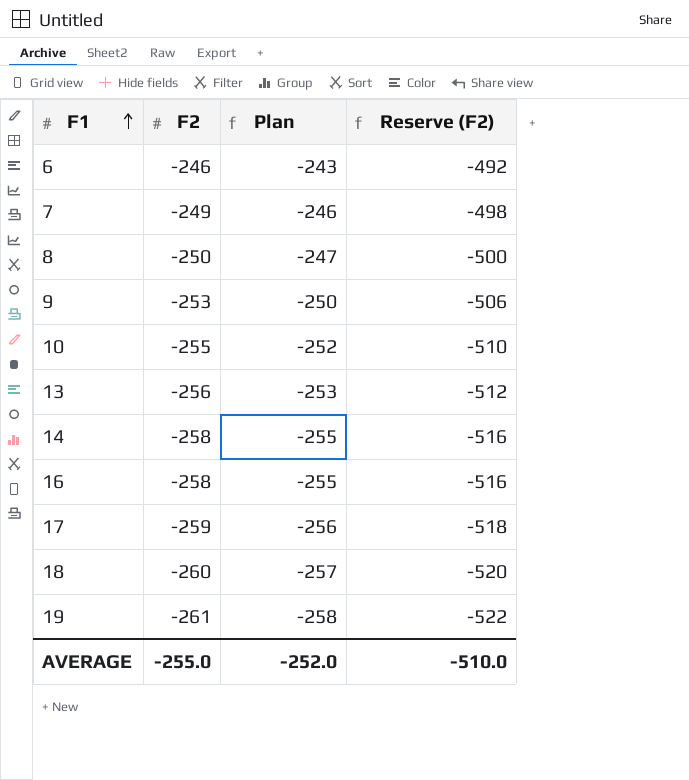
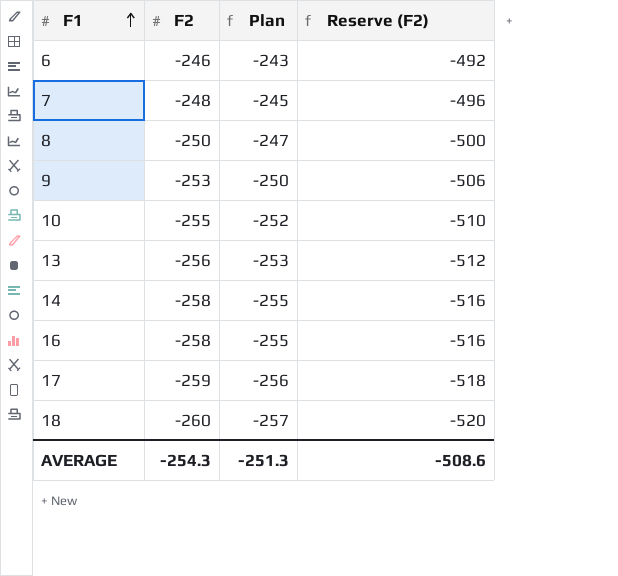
row 19: -261 | -258 | -522 -> none
7 | F2: -249 -> -248
7 | Plan: -246 -> -245
7 | Reserve (F2): -498 -> -496
AVERAGE | F2: -255.0 -> -254.3
AVERAGE | Plan: -252.0 -> -251.3
AVERAGE | Reserve (F2): -510.0 -> -508.6

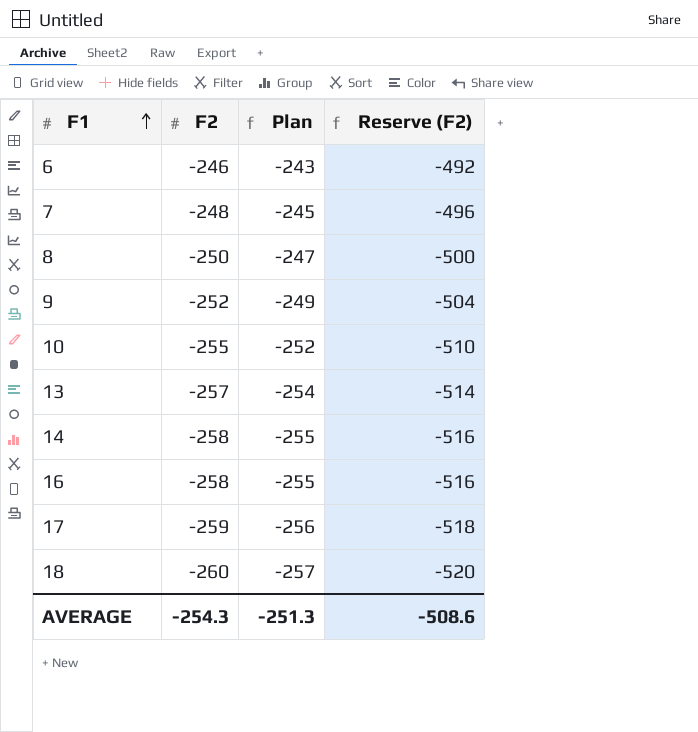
9 | F2: -253 -> -252
9 | Plan: -250 -> -249
9 | Reserve (F2): -506 -> -504
13 | F2: -256 -> -257
13 | Plan: -253 -> -254
13 | Reserve (F2): -512 -> -514

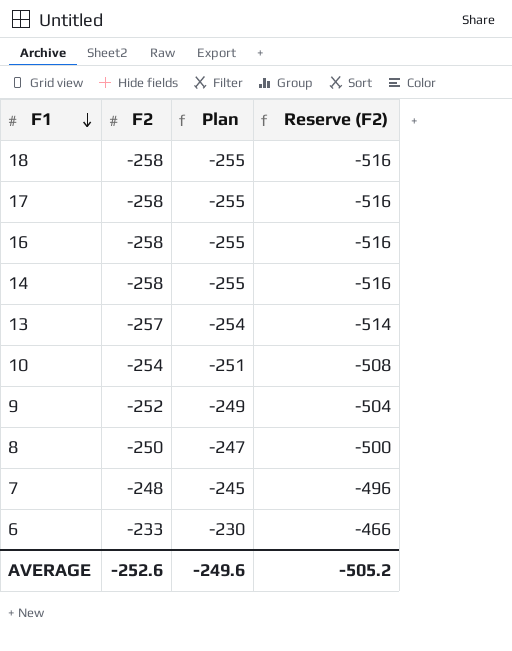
row order: F1 ascending -> F1 descending
18 | F2: -260 -> -258
18 | Plan: -257 -> -255
18 | Reserve (F2): -520 -> -516
17 | F2: -259 -> -258
17 | Plan: -256 -> -255
17 | Reserve (F2): -518 -> -516
10 | F2: -255 -> -254
10 | Plan: -252 -> -251
10 | Reserve (F2): -510 -> -508
6 | F2: -246 -> -233
6 | Plan: -243 -> -230
6 | Reserve (F2): -492 -> -466
AVERAGE | F2: -254.3 -> -252.6
AVERAGE | Plan: -251.3 -> -249.6
AVERAGE | Reserve (F2): -508.6 -> -505.2

